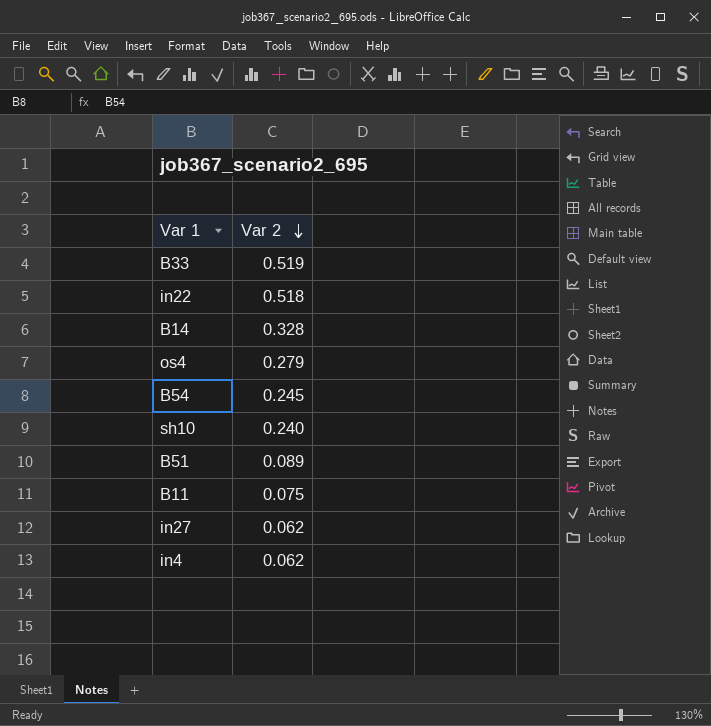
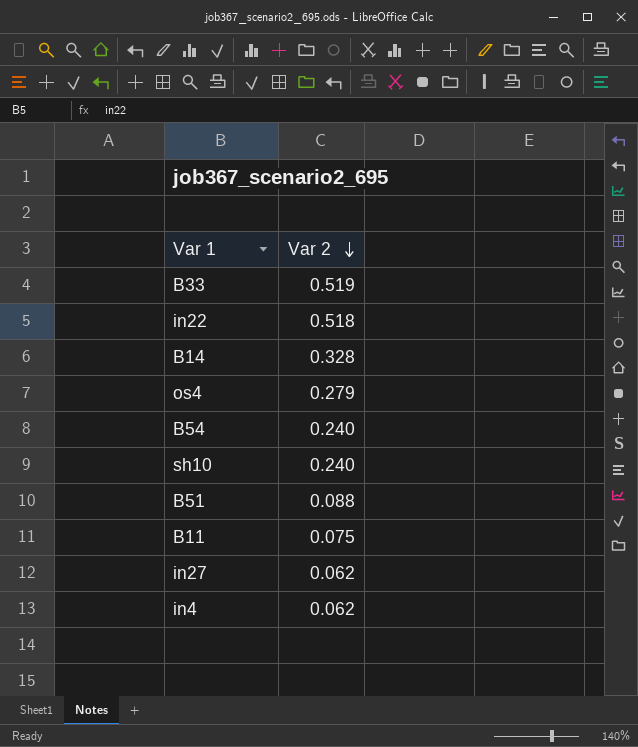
B54 | Var 2: 0.245 -> 0.240
B51 | Var 2: 0.089 -> 0.088

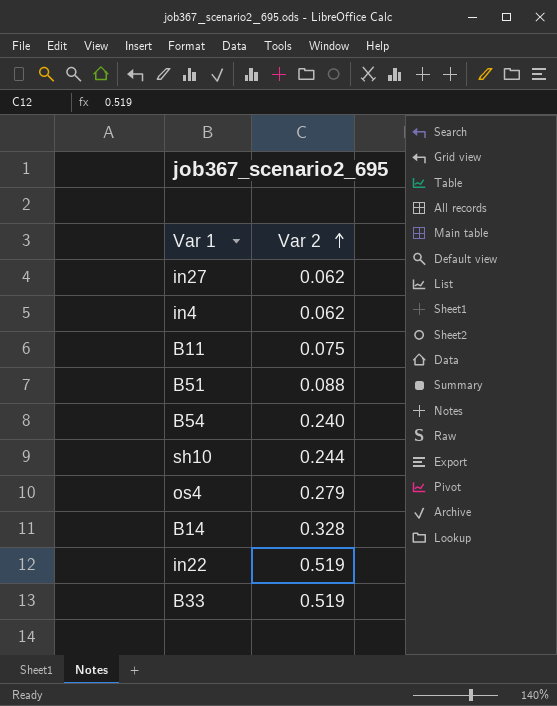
row order: Var 2 descending -> Var 2 ascending
sh10 | Var 2: 0.240 -> 0.244
in22 | Var 2: 0.518 -> 0.519

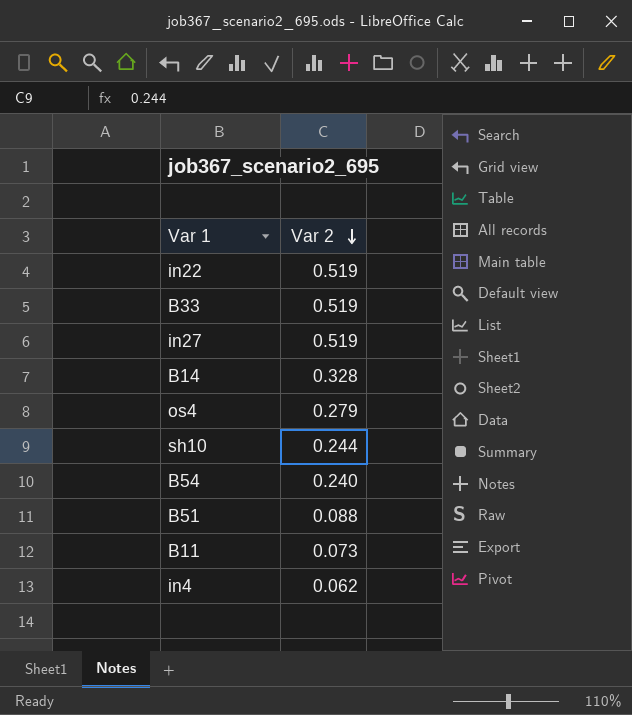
row order: Var 2 ascending -> Var 2 descending
in27 | Var 2: 0.062 -> 0.519
B11 | Var 2: 0.075 -> 0.073

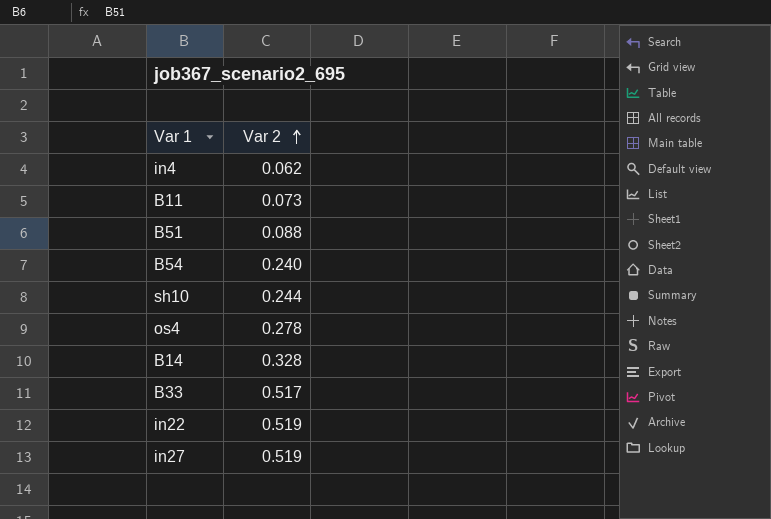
row order: Var 2 descending -> Var 2 ascending
os4 | Var 2: 0.279 -> 0.278
B33 | Var 2: 0.519 -> 0.517

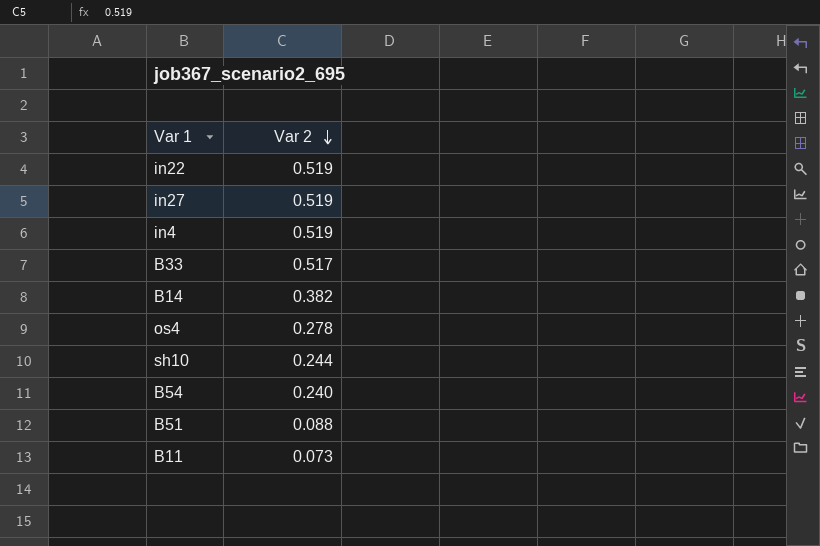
row order: Var 2 ascending -> Var 2 descending
in4 | Var 2: 0.062 -> 0.519
B14 | Var 2: 0.328 -> 0.382

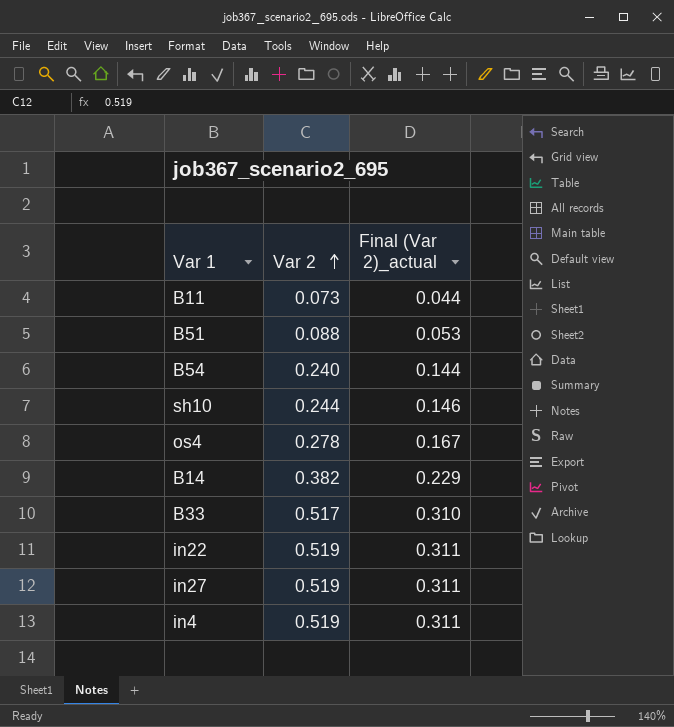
row order: Var 2 descending -> Var 2 ascending
column Final (Var 2)_actual | formula: none -> [Var 2] * 0.6

